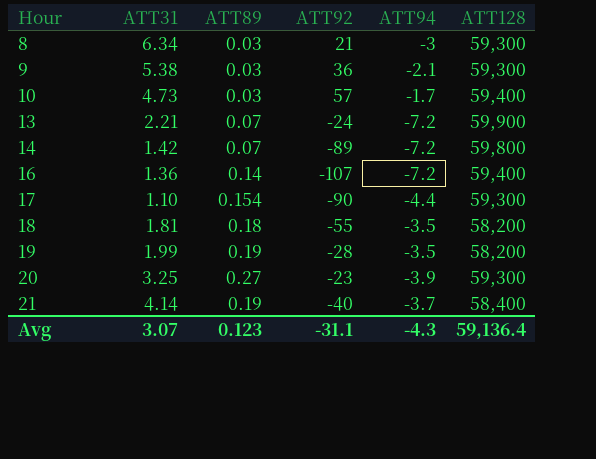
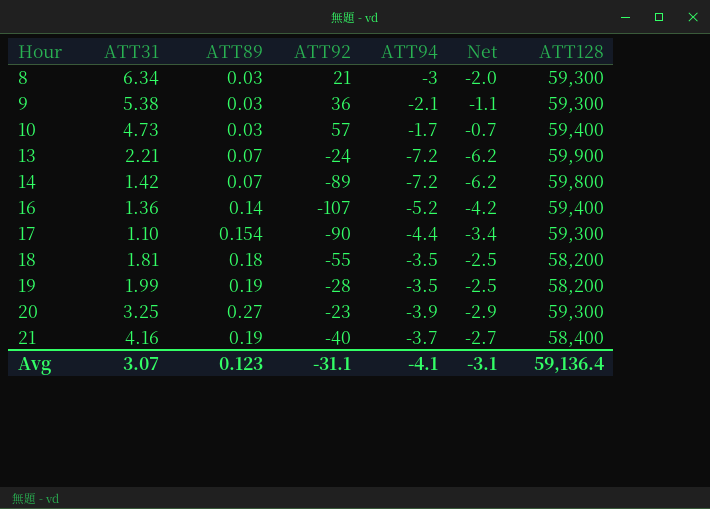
column Net | formula: none -> [ATT94] + 1
16 | ATT94: -7.2 -> -5.2
21 | ATT31: 4.14 -> 4.16
Avg | ATT94: -4.3 -> -4.1

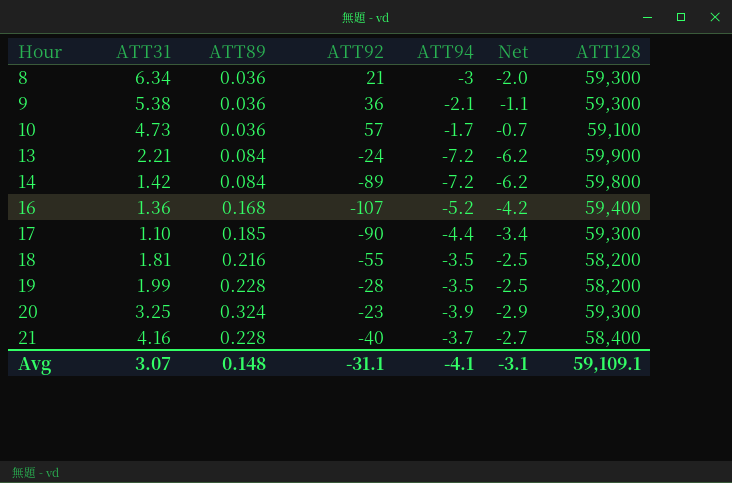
8 | ATT89: 0.03 -> 0.036
9 | ATT89: 0.03 -> 0.036
10 | ATT89: 0.03 -> 0.036
10 | ATT128: 59,400 -> 59,100
13 | ATT89: 0.07 -> 0.084
14 | ATT89: 0.07 -> 0.084
16 | ATT89: 0.14 -> 0.168
17 | ATT89: 0.154 -> 0.185
18 | ATT89: 0.18 -> 0.216
19 | ATT89: 0.19 -> 0.228
20 | ATT89: 0.27 -> 0.324
21 | ATT89: 0.19 -> 0.228
Avg | ATT89: 0.123 -> 0.148
Avg | ATT128: 59,136.4 -> 59,109.1

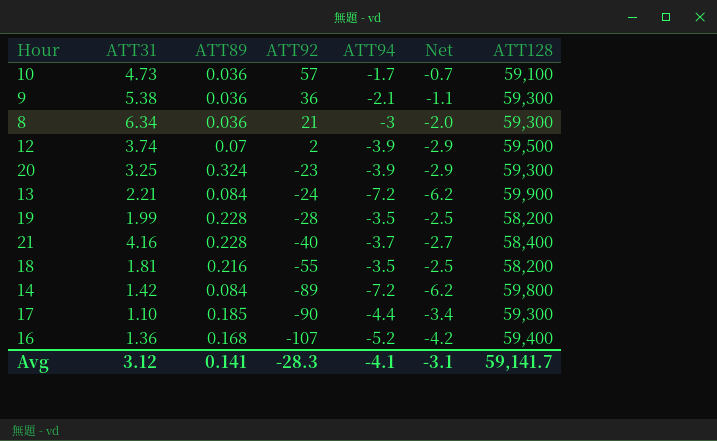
row order: Hour ascending -> ATT92 descending
row 12: none -> 3.74 | 0.07 | 2 | -3.9 | -2.9 | 59,500
Avg | ATT31: 3.07 -> 3.12
Avg | ATT89: 0.148 -> 0.141
Avg | ATT92: -31.1 -> -28.3
Avg | ATT128: 59,109.1 -> 59,141.7

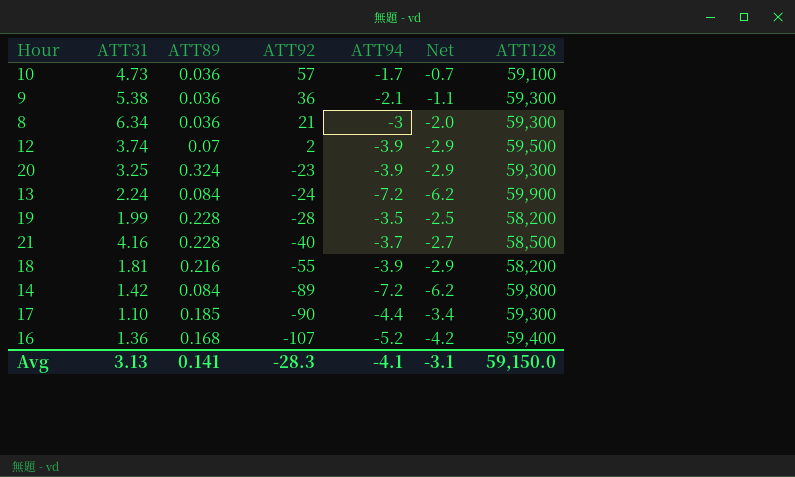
13 | ATT31: 2.21 -> 2.24
21 | ATT128: 58,400 -> 58,500
18 | ATT94: -3.5 -> -3.9
18 | Net: -2.5 -> -2.9
Avg | ATT31: 3.12 -> 3.13
Avg | ATT128: 59,141.7 -> 59,150.0

